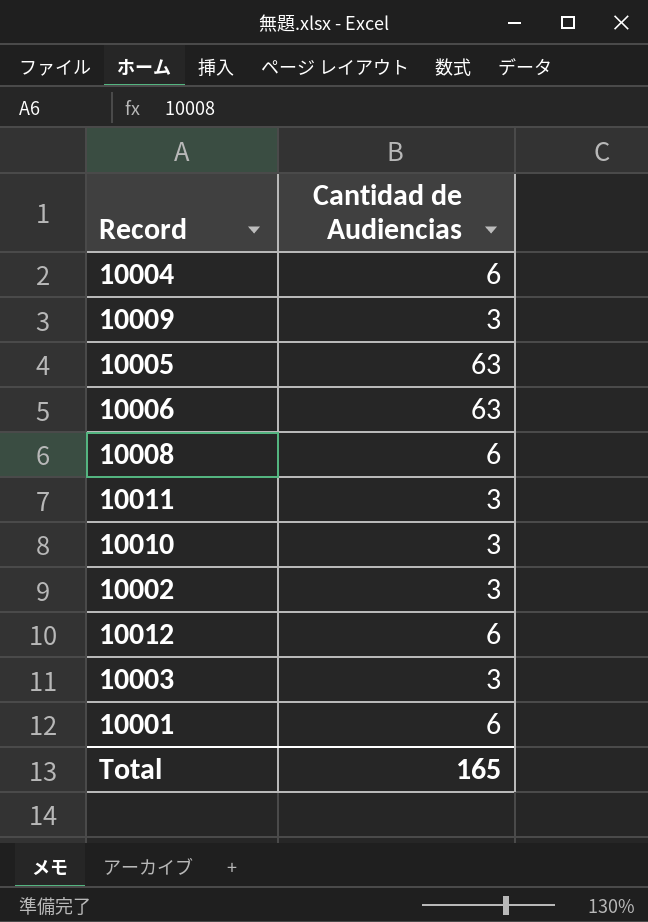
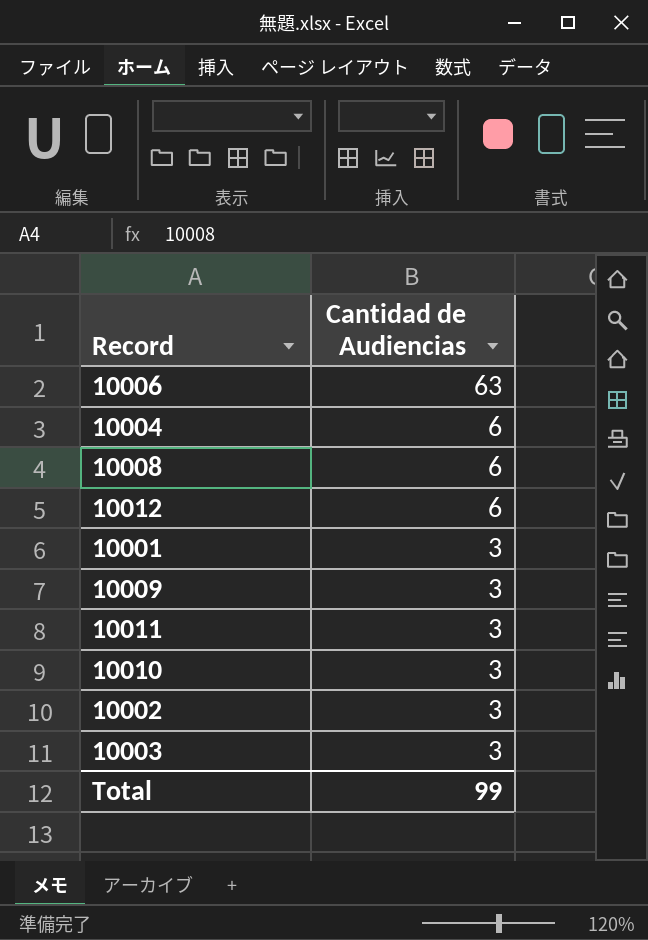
row order: none -> Cantidad de Audiencias descending
row 10005: 63 -> none
10001 | Cantidad de Audiencias: 6 -> 3
Total | Cantidad de Audiencias: 165 -> 99

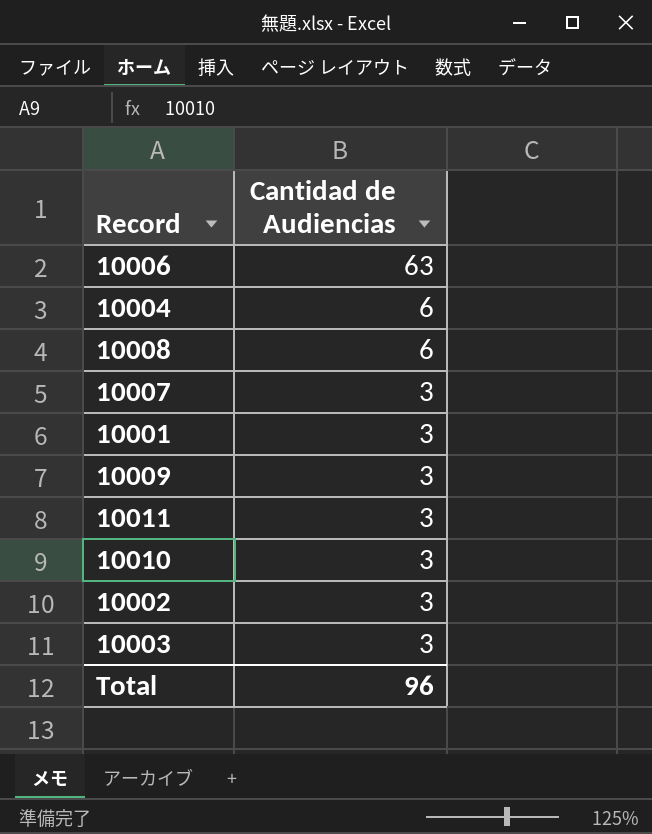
row 10012: 6 -> none
row 10007: none -> 3
Total | Cantidad de Audiencias: 99 -> 96

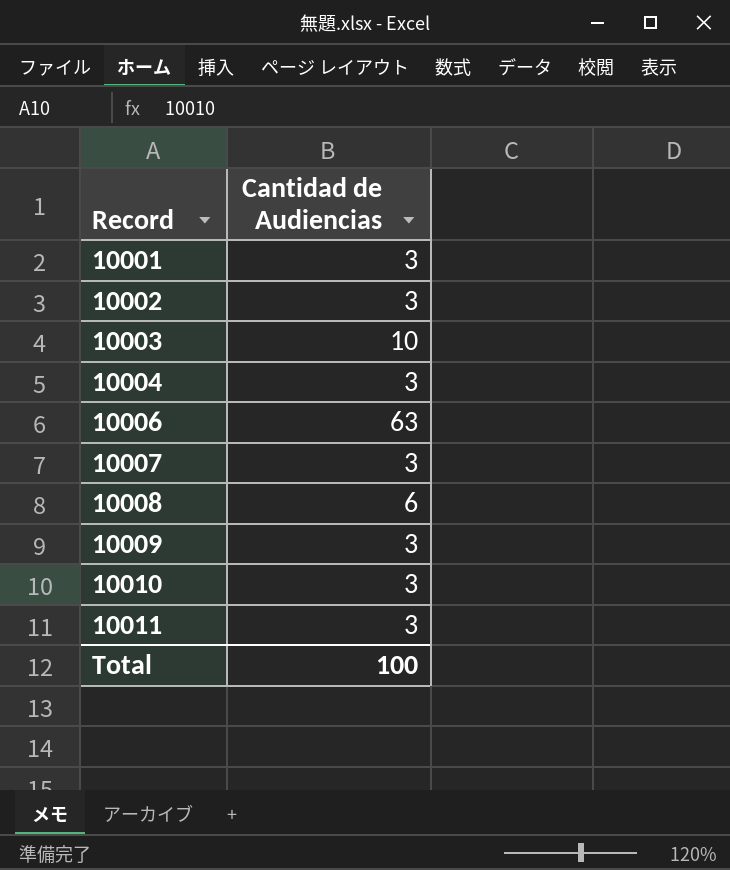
row order: Cantidad de Audiencias descending -> Record ascending
10003 | Cantidad de Audiencias: 3 -> 10
10004 | Cantidad de Audiencias: 6 -> 3
Total | Cantidad de Audiencias: 96 -> 100

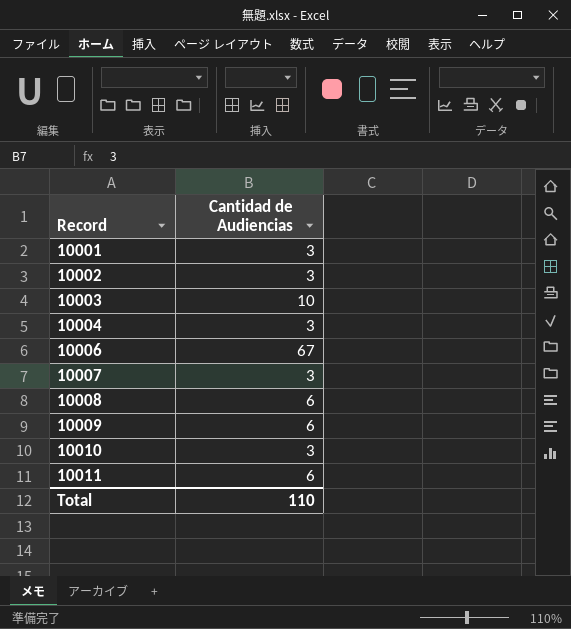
10006 | Cantidad de Audiencias: 63 -> 67
10009 | Cantidad de Audiencias: 3 -> 6
10011 | Cantidad de Audiencias: 3 -> 6
Total | Cantidad de Audiencias: 100 -> 110

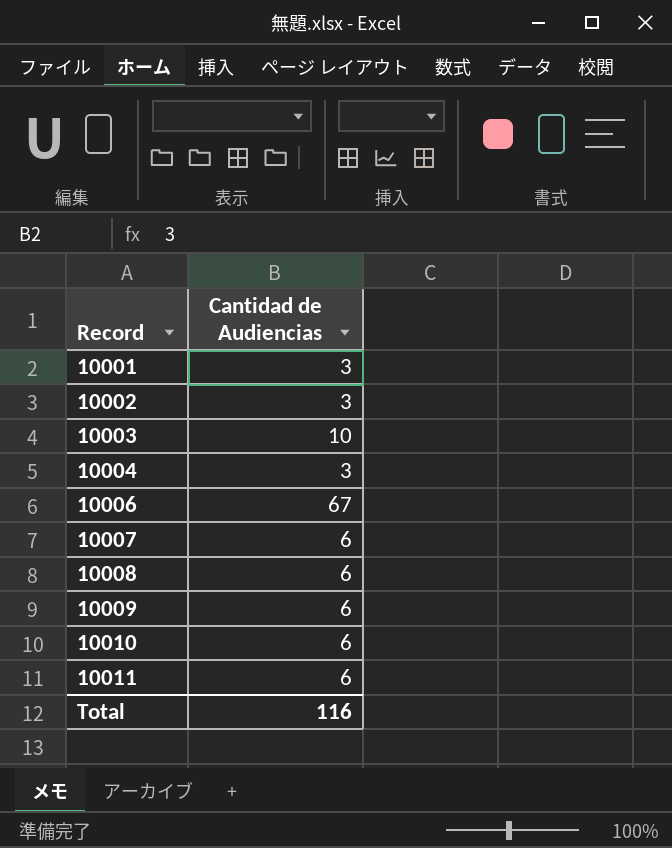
10007 | Cantidad de Audiencias: 3 -> 6
10010 | Cantidad de Audiencias: 3 -> 6
Total | Cantidad de Audiencias: 110 -> 116

